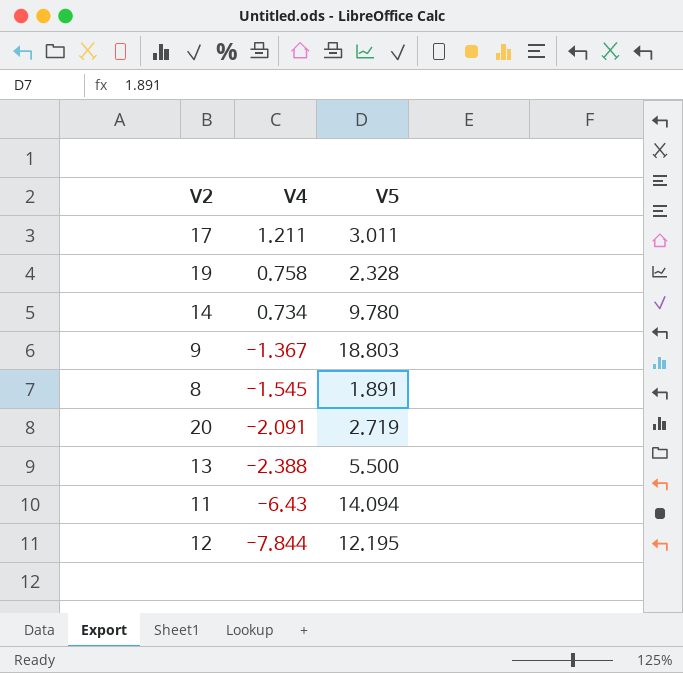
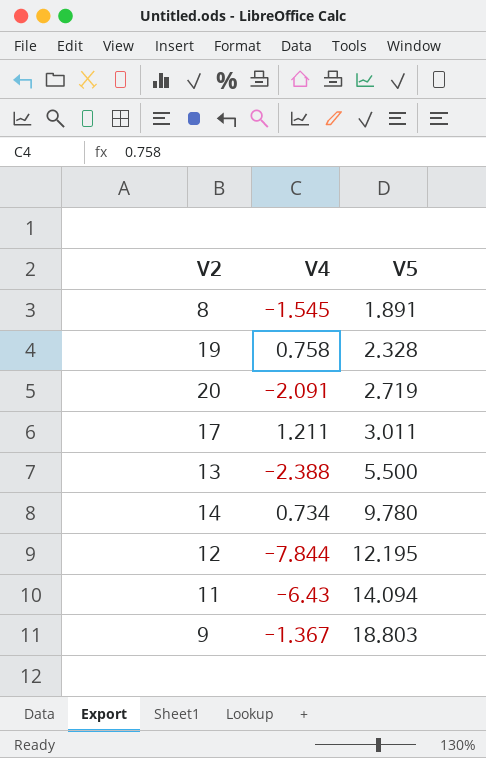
row order: V4 descending -> V5 ascending

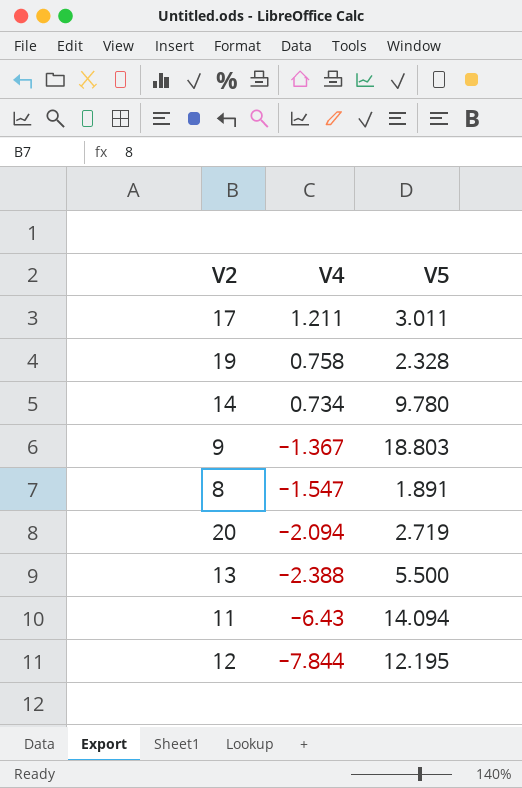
row order: V5 ascending -> V4 descending
8 | V4: -1.545 -> -1.547
20 | V4: -2.091 -> -2.094

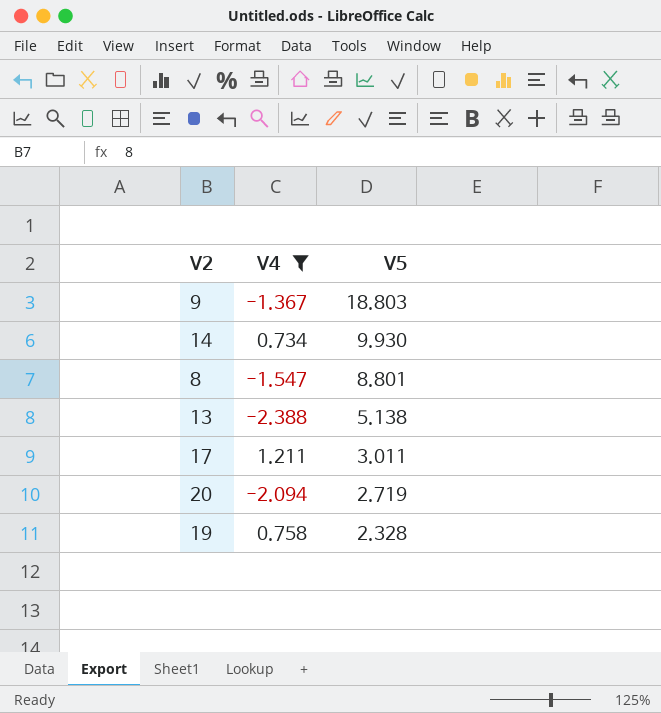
filter: none -> V4 >= -2.388
row order: V4 descending -> V5 descending
14 | V5: 9.780 -> 9.930
8 | V5: 1.891 -> 8.801
13 | V5: 5.500 -> 5.138

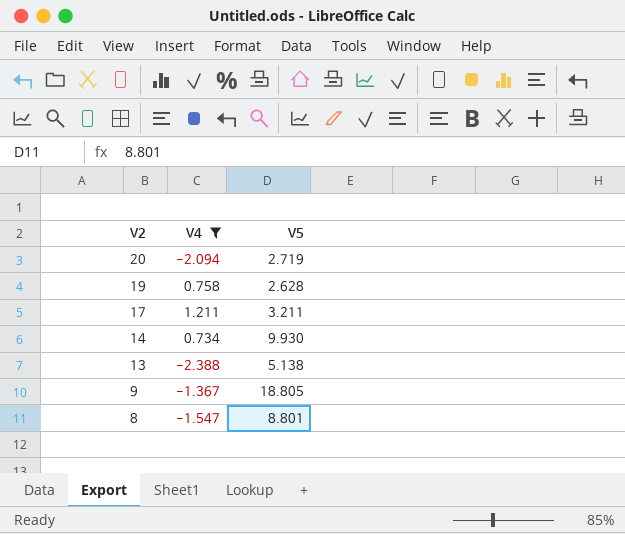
row order: V5 descending -> V2 descending
19 | V5: 2.328 -> 2.628
17 | V5: 3.011 -> 3.211
9 | V5: 18.803 -> 18.805

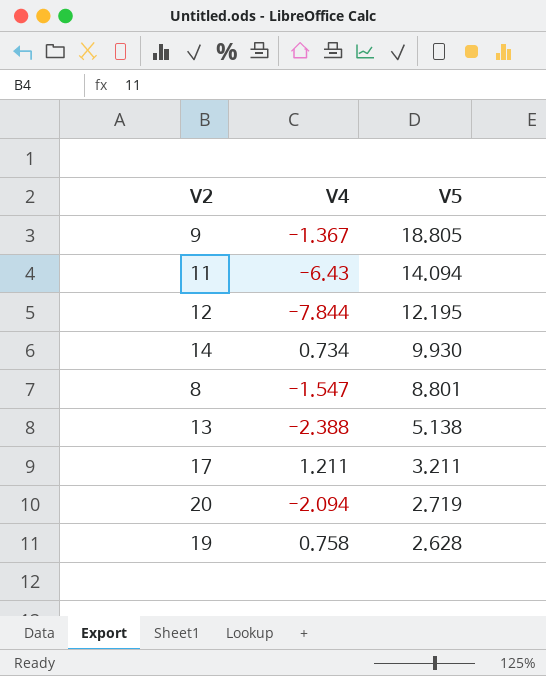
filter: V4 >= -2.388 -> none
row order: V2 descending -> V5 descending

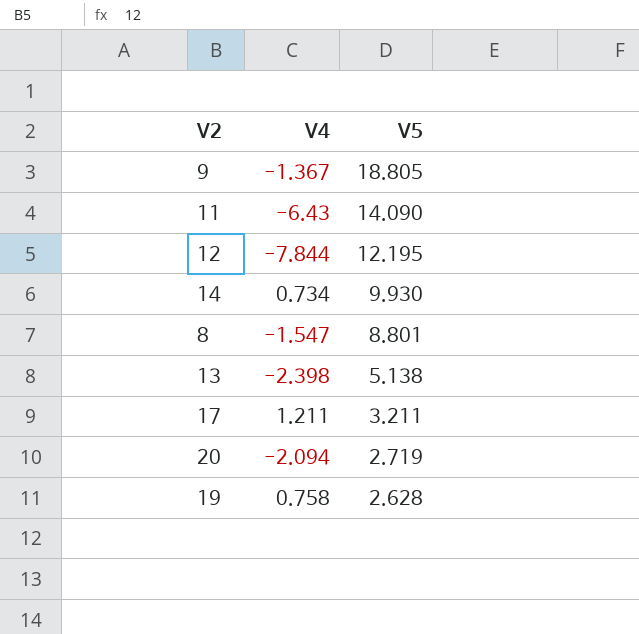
11 | V5: 14.094 -> 14.090
13 | V4: -2.388 -> -2.398

